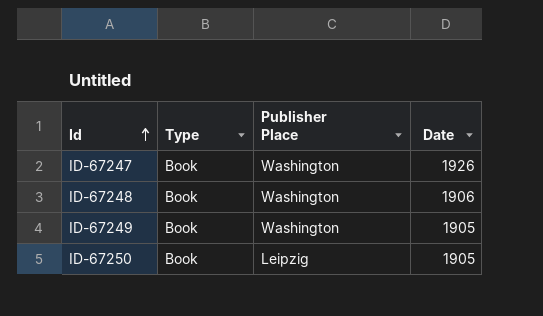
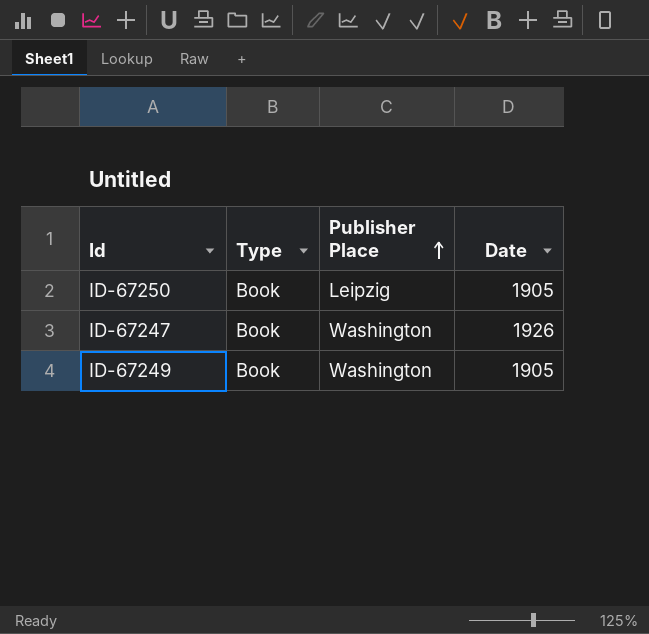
row order: Id ascending -> Publisher Place ascending
row ID-67248: Book | Washington | 1906 -> none

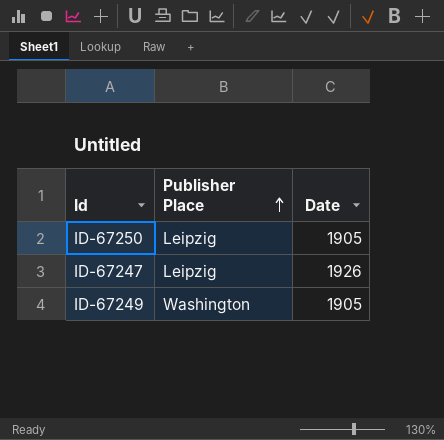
column Type | position: 2 -> none
ID-67247 | Publisher Place: Washington -> Leipzig

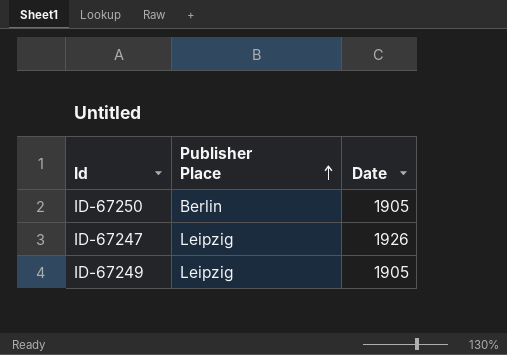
ID-67250 | Publisher Place: Leipzig -> Berlin
ID-67249 | Publisher Place: Washington -> Leipzig

